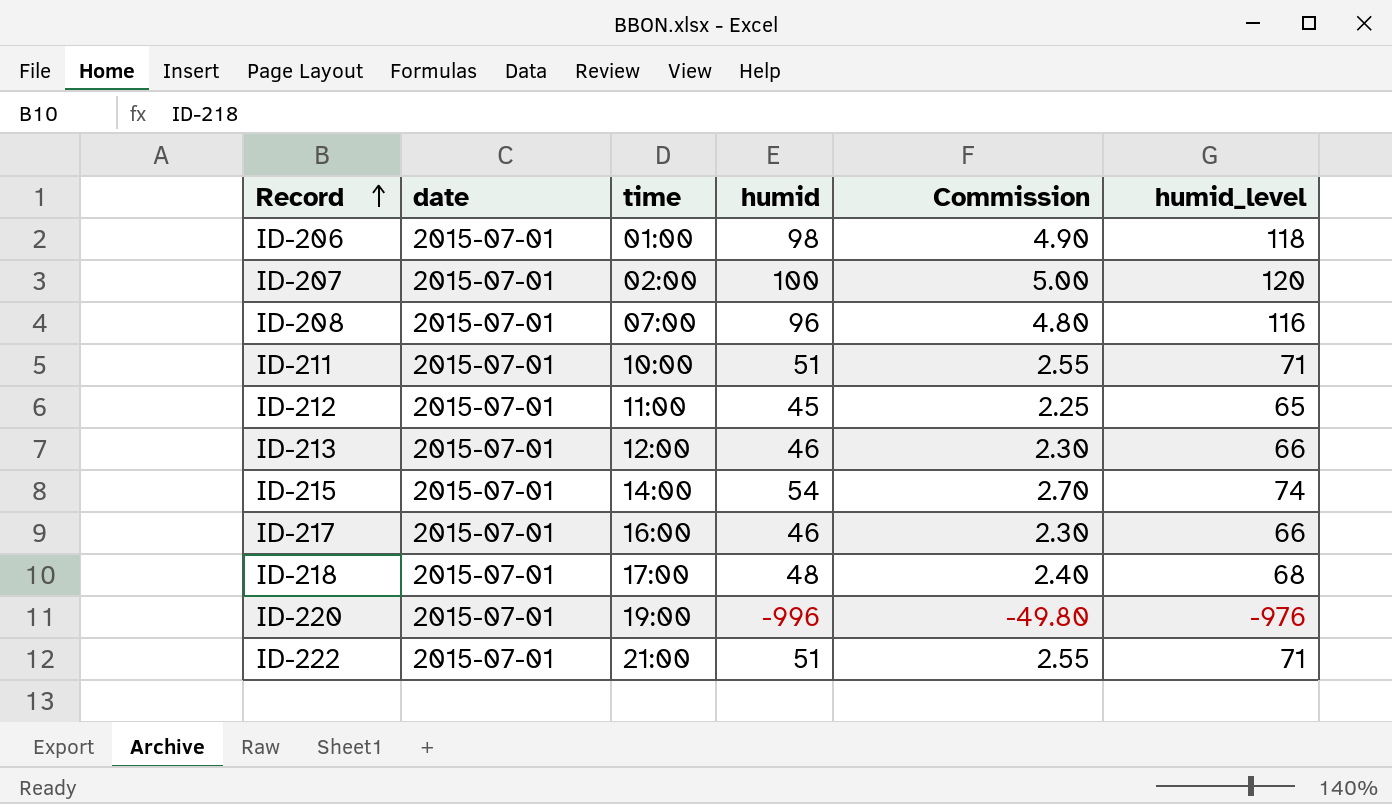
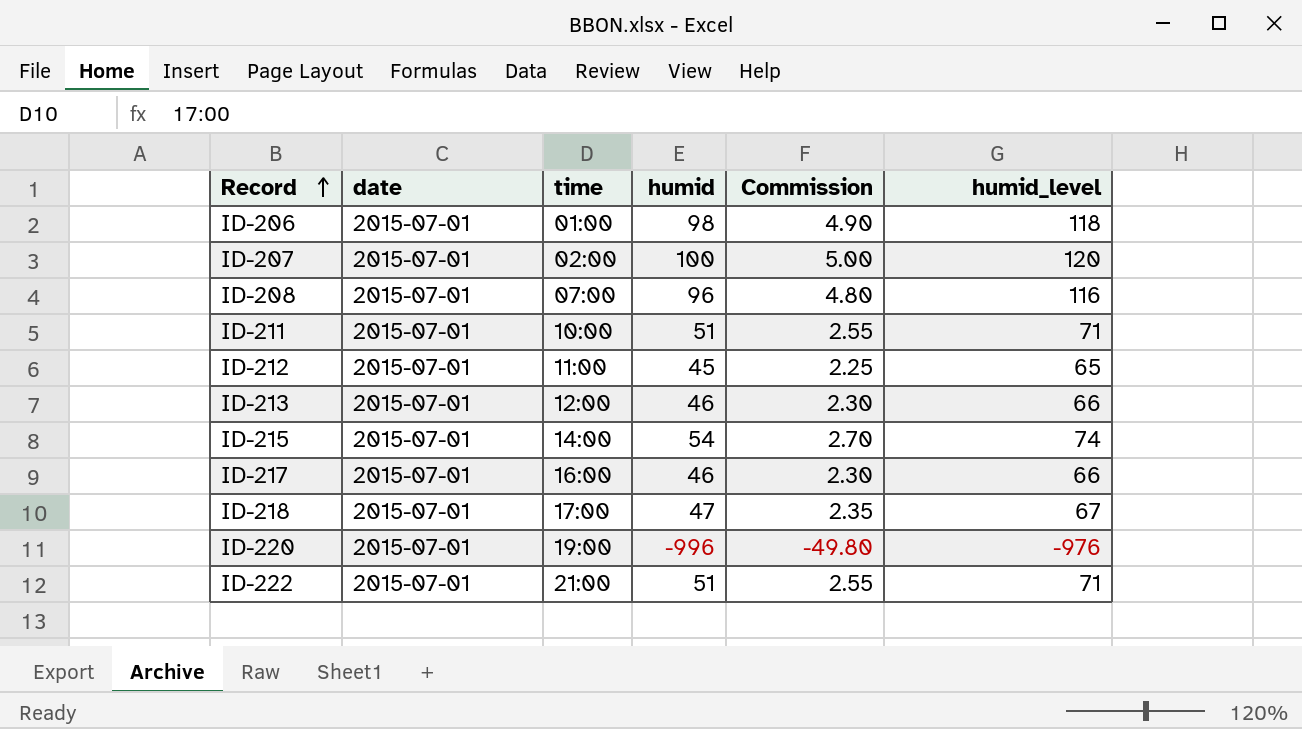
ID-218 | humid: 48 -> 47
ID-218 | Commission: 2.40 -> 2.35
ID-218 | humid_level: 68 -> 67

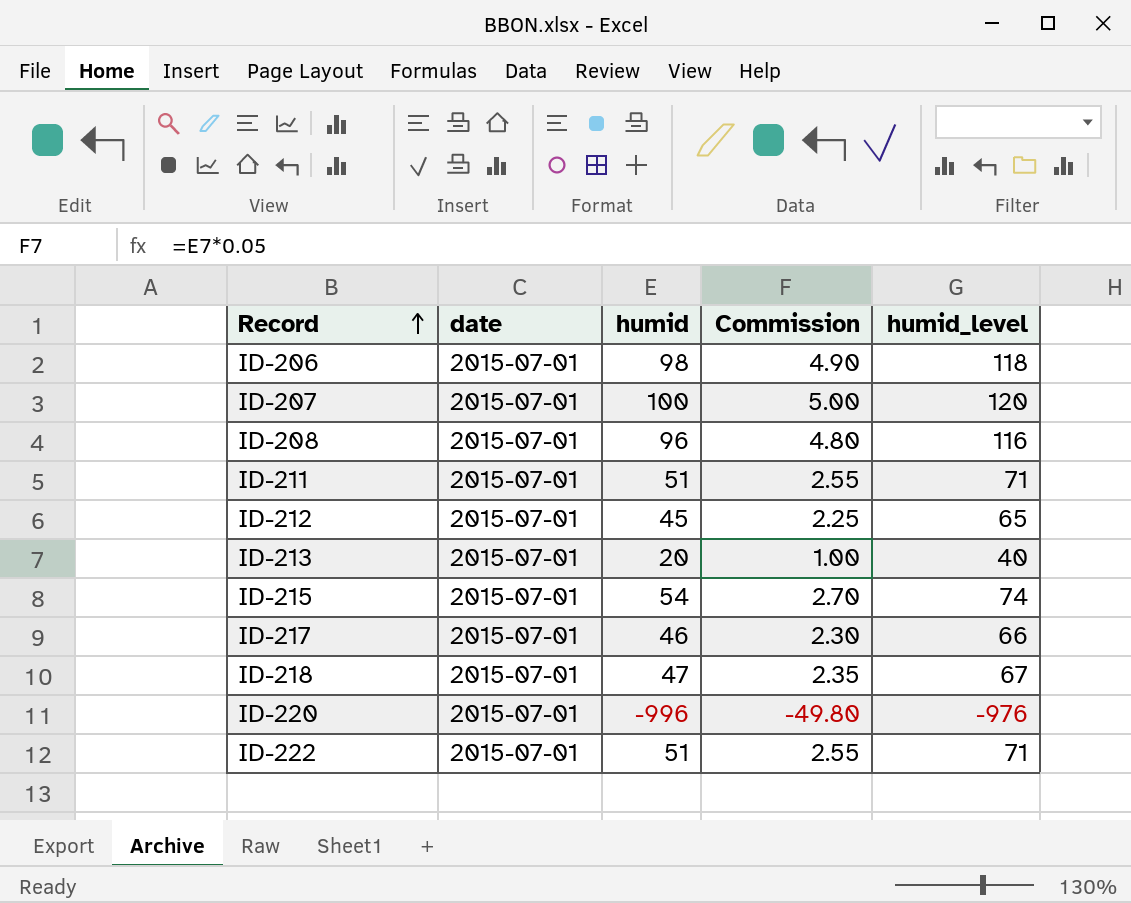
column time | position: 3 -> none
ID-213 | humid: 46 -> 20
ID-213 | Commission: 2.30 -> 1.00
ID-213 | humid_level: 66 -> 40

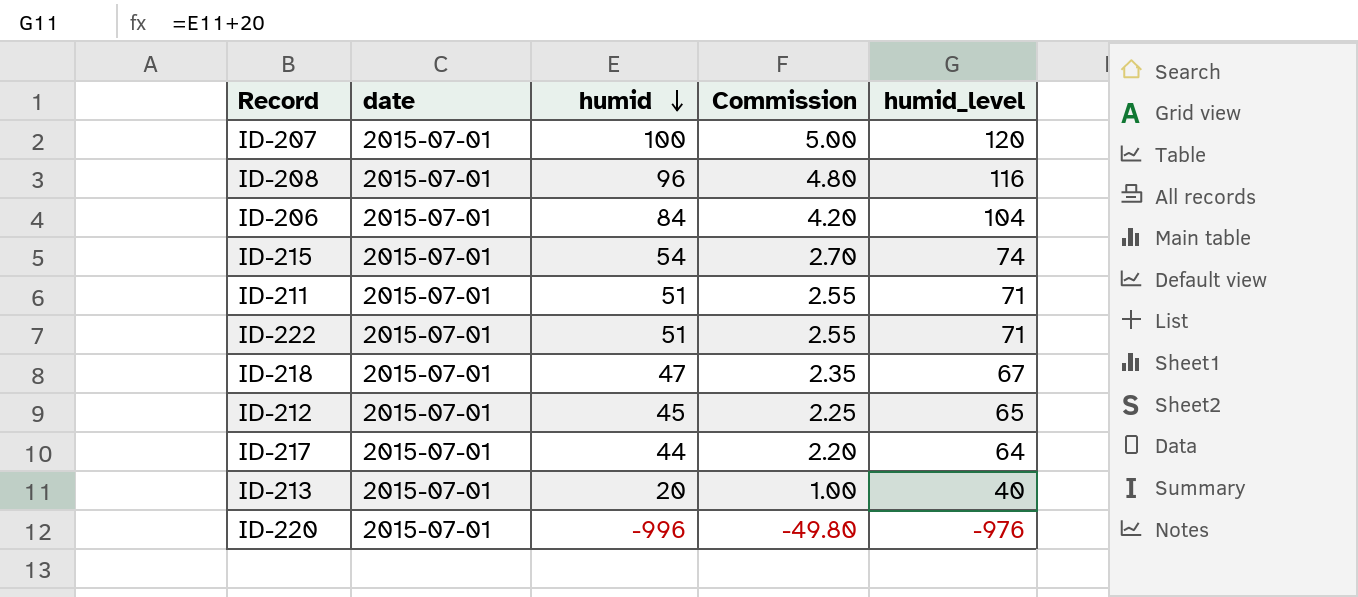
row order: Record ascending -> humid descending
ID-206 | humid: 98 -> 84
ID-206 | Commission: 4.90 -> 4.20
ID-206 | humid_level: 118 -> 104
ID-217 | humid: 46 -> 44
ID-217 | Commission: 2.30 -> 2.20
ID-217 | humid_level: 66 -> 64

